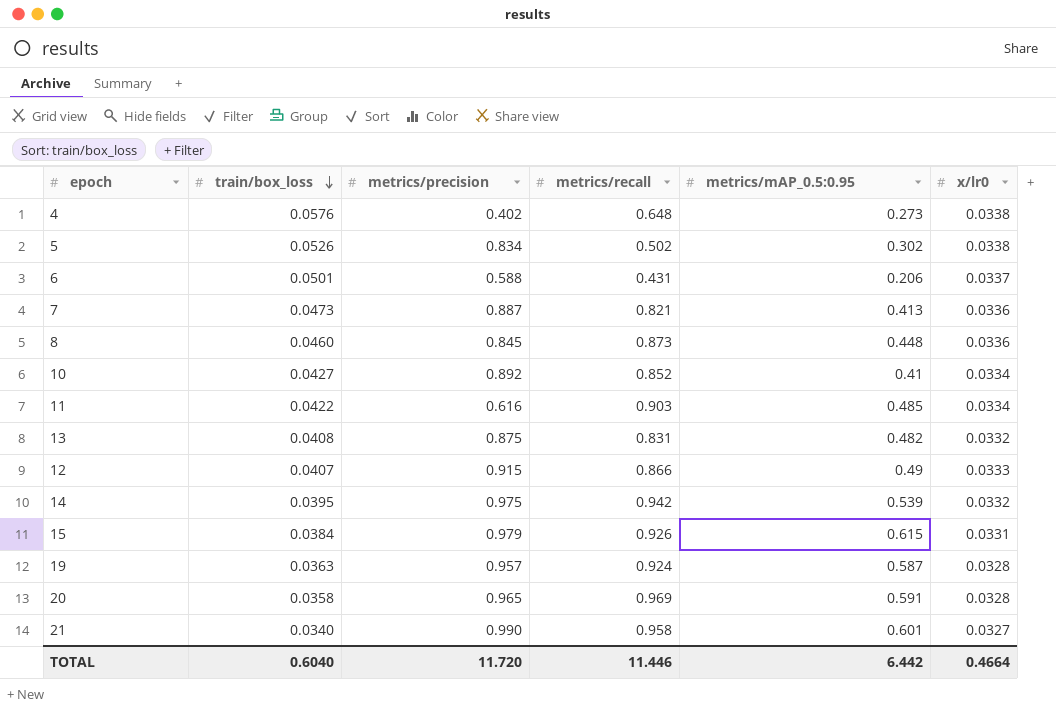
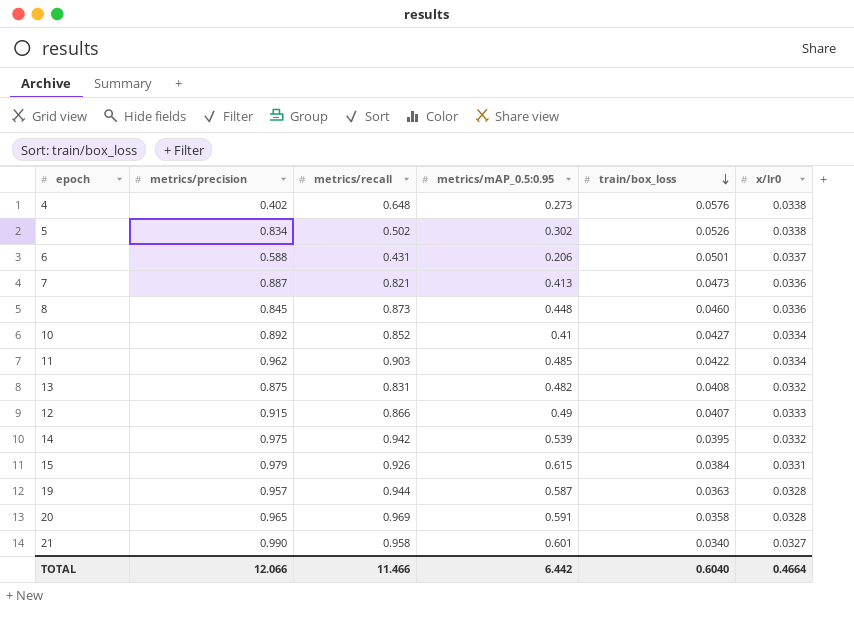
column train/box_loss | position: 2 -> 5
11 | metrics/precision: 0.616 -> 0.962
19 | metrics/recall: 0.924 -> 0.944
TOTAL | metrics/precision: 11.720 -> 12.066
TOTAL | metrics/recall: 11.446 -> 11.466

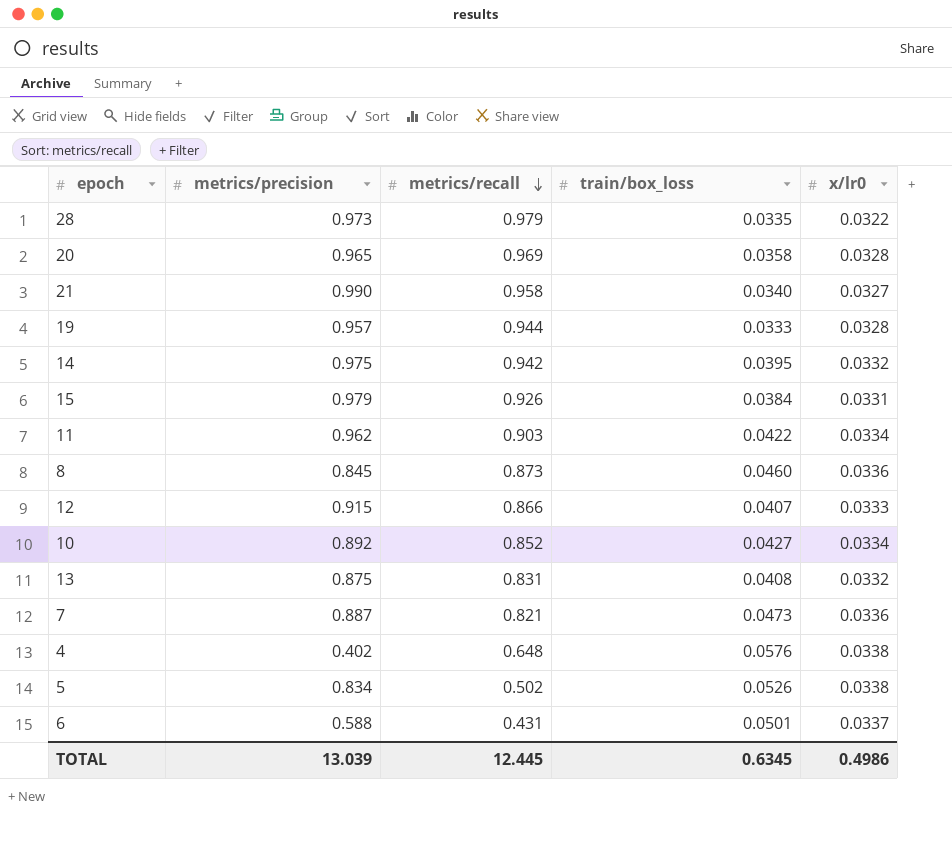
row order: train/box_loss descending -> metrics/recall descending
column metrics/mAP_0.5:0.95 | position: 4 -> none
row 28: none -> 0.973 | 0.979 | 0.0335 | 0.0322
19 | train/box_loss: 0.0363 -> 0.0333
TOTAL | metrics/precision: 12.066 -> 13.039
TOTAL | metrics/recall: 11.466 -> 12.445
TOTAL | train/box_loss: 0.6040 -> 0.6345
TOTAL | x/lr0: 0.4664 -> 0.4986

